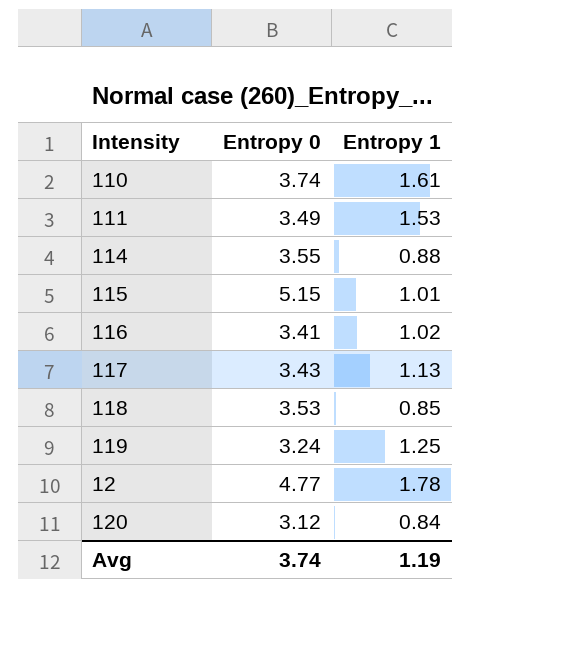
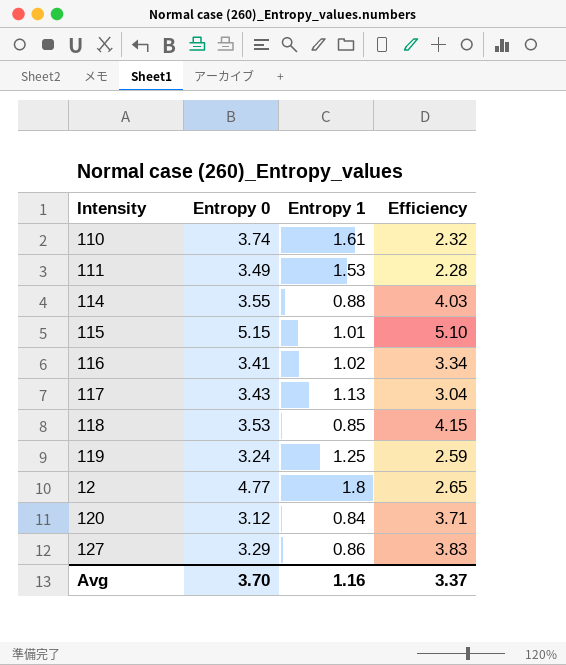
column Efficiency | formula: none -> [Entropy 0] / [Entropy 1]
12 | Entropy 1: 1.78 -> 1.8
row 127: none -> 3.29 | 0.86 | 3.83
Avg | Entropy 0: 3.74 -> 3.70
Avg | Entropy 1: 1.19 -> 1.16

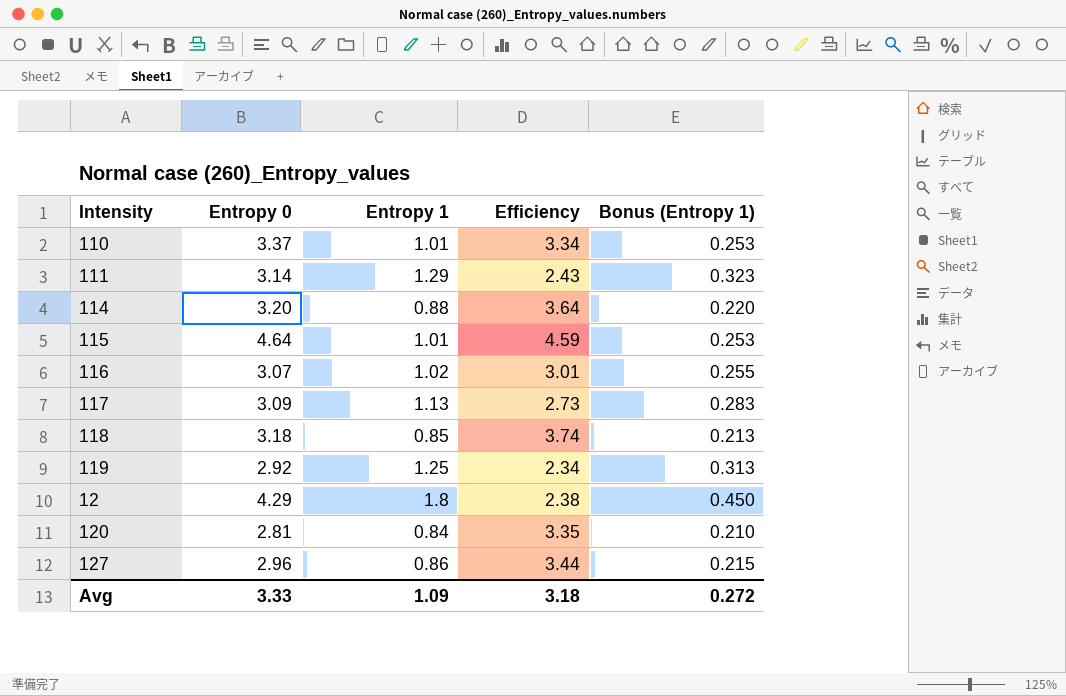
column Bonus (Entropy 1) | formula: none -> [Entropy 1] * 0.25
110 | Entropy 0: 3.74 -> 3.37
110 | Entropy 1: 1.61 -> 1.01
110 | Efficiency: 2.32 -> 3.34
111 | Entropy 0: 3.49 -> 3.14
111 | Entropy 1: 1.53 -> 1.29
111 | Efficiency: 2.28 -> 2.43
114 | Entropy 0: 3.55 -> 3.20
114 | Efficiency: 4.03 -> 3.64
115 | Entropy 0: 5.15 -> 4.64
115 | Efficiency: 5.10 -> 4.59
116 | Entropy 0: 3.41 -> 3.07
116 | Efficiency: 3.34 -> 3.01
117 | Entropy 0: 3.43 -> 3.09
117 | Efficiency: 3.04 -> 2.73
118 | Entropy 0: 3.53 -> 3.18
118 | Efficiency: 4.15 -> 3.74
119 | Entropy 0: 3.24 -> 2.92
119 | Efficiency: 2.59 -> 2.34
12 | Entropy 0: 4.77 -> 4.29
12 | Efficiency: 2.65 -> 2.38
120 | Entropy 0: 3.12 -> 2.81
120 | Efficiency: 3.71 -> 3.35
127 | Entropy 0: 3.29 -> 2.96
127 | Efficiency: 3.83 -> 3.44
Avg | Entropy 0: 3.70 -> 3.33
Avg | Entropy 1: 1.16 -> 1.09
Avg | Efficiency: 3.37 -> 3.18

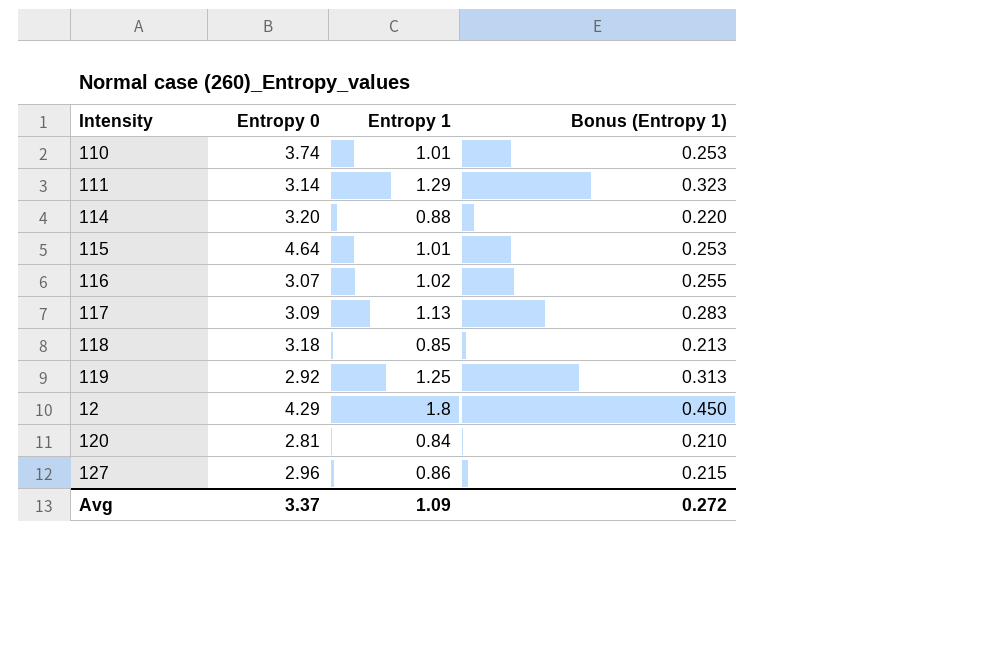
column Efficiency | formula: [Entropy 0] / [Entropy 1] -> none
110 | Entropy 0: 3.37 -> 3.74
Avg | Entropy 0: 3.33 -> 3.37

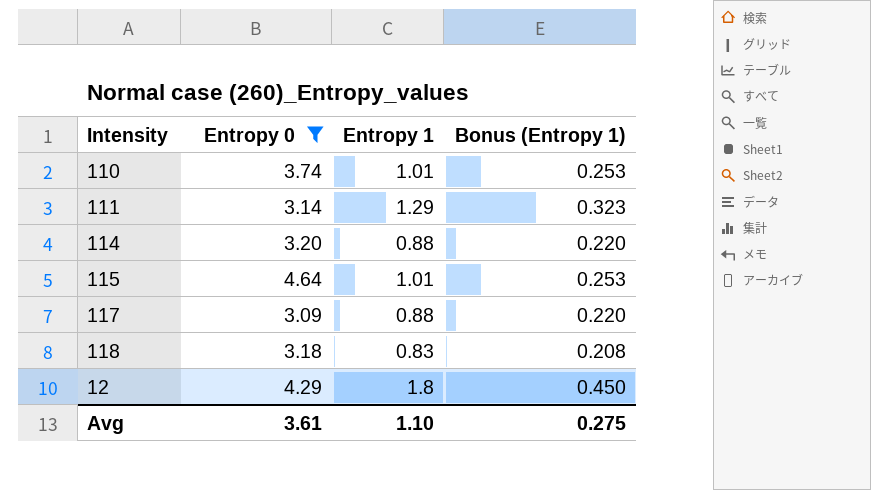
filter: none -> Entropy 0 >= 3.09
117 | Entropy 1: 1.13 -> 0.88
117 | Bonus (Entropy 1): 0.283 -> 0.220
118 | Entropy 1: 0.85 -> 0.83
118 | Bonus (Entropy 1): 0.213 -> 0.208
Avg | Entropy 0: 3.37 -> 3.61
Avg | Entropy 1: 1.09 -> 1.10
Avg | Bonus (Entropy 1): 0.272 -> 0.275

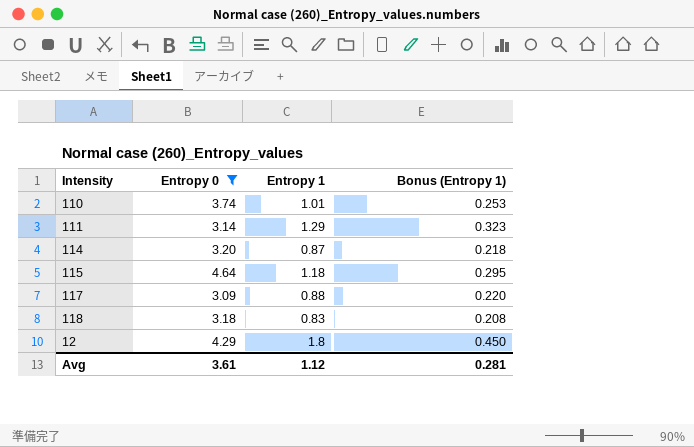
114 | Entropy 1: 0.88 -> 0.87
114 | Bonus (Entropy 1): 0.220 -> 0.218
115 | Entropy 1: 1.01 -> 1.18
115 | Bonus (Entropy 1): 0.253 -> 0.295
Avg | Entropy 1: 1.10 -> 1.12
Avg | Bonus (Entropy 1): 0.275 -> 0.281

